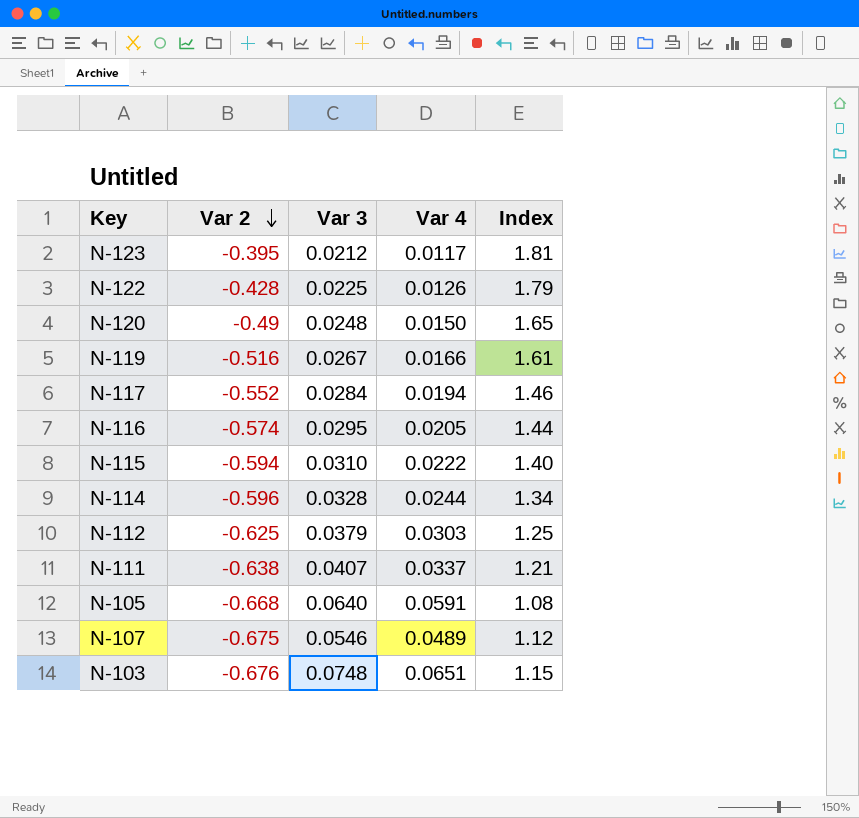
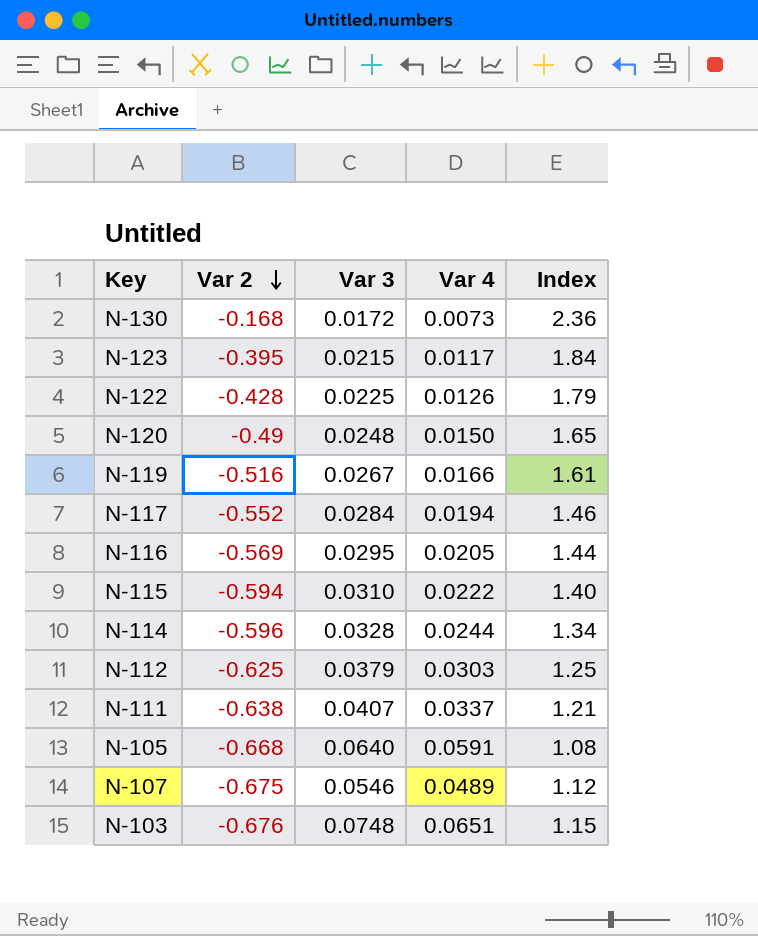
row N-130: none -> -0.168 | 0.0172 | 0.0073 | 2.36
N-123 | Var 3: 0.0212 -> 0.0215
N-123 | Index: 1.81 -> 1.84
N-116 | Var 2: -0.574 -> -0.569

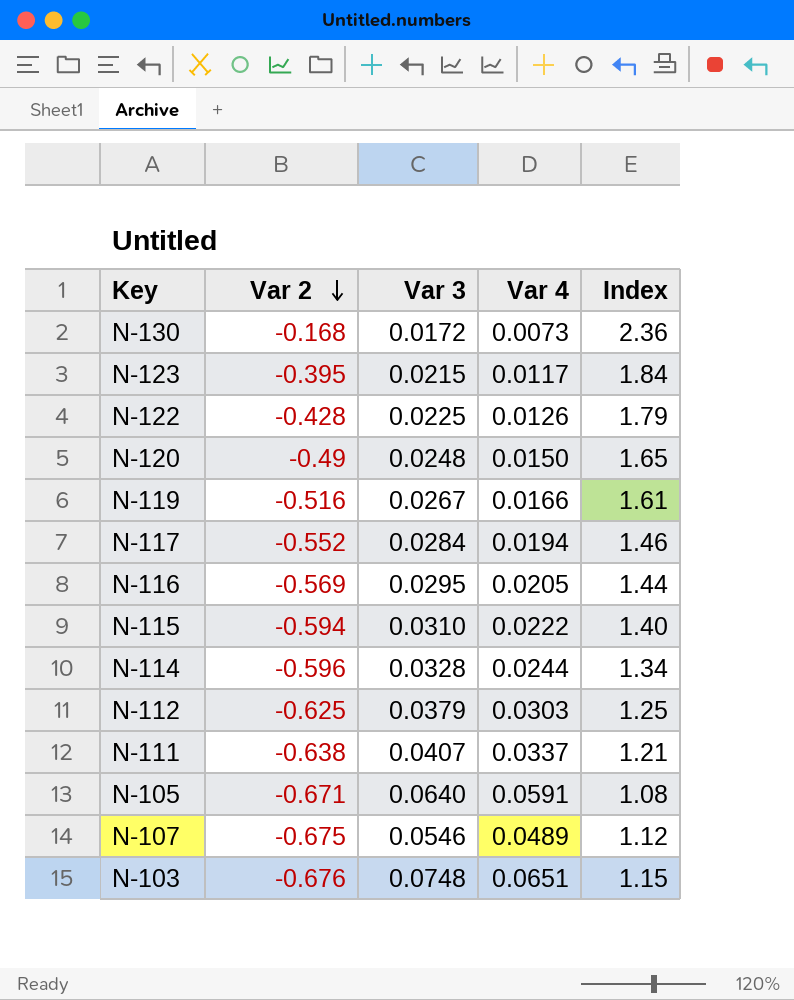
N-105 | Var 2: -0.668 -> -0.671

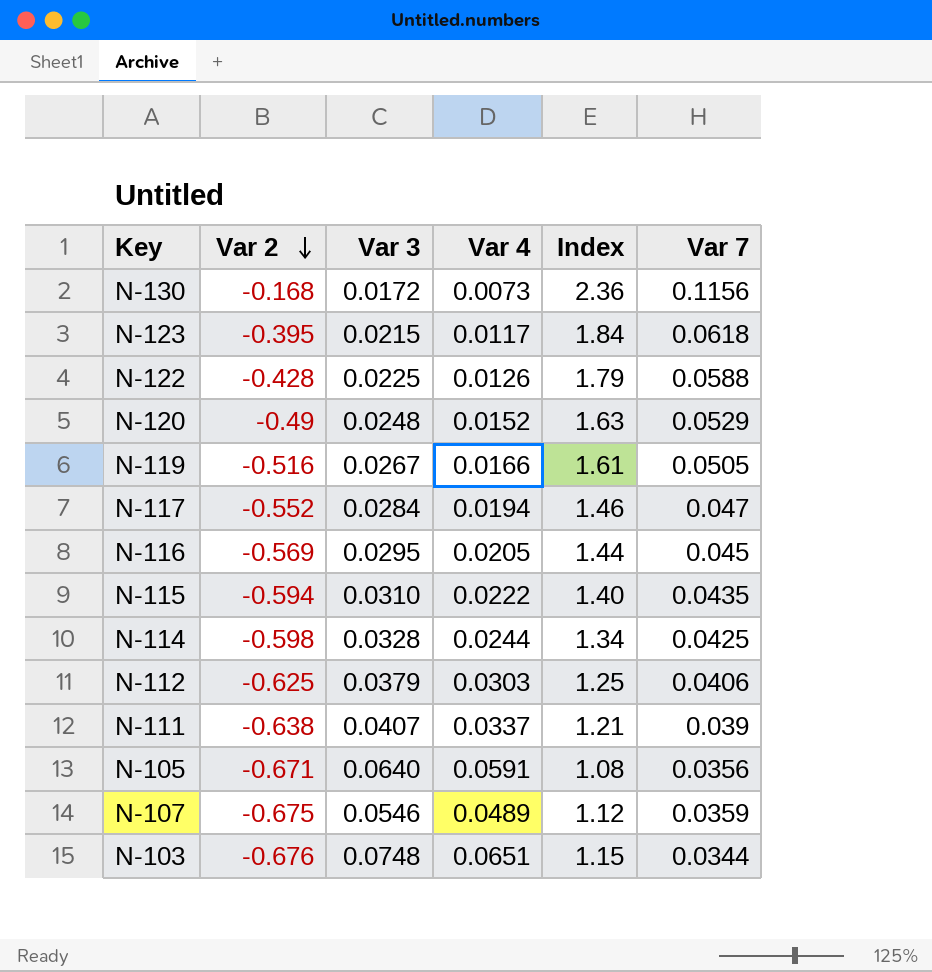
column Var 7 | position: none -> 6
N-120 | Var 4: 0.0150 -> 0.0152
N-120 | Index: 1.65 -> 1.63
N-114 | Var 2: -0.596 -> -0.598

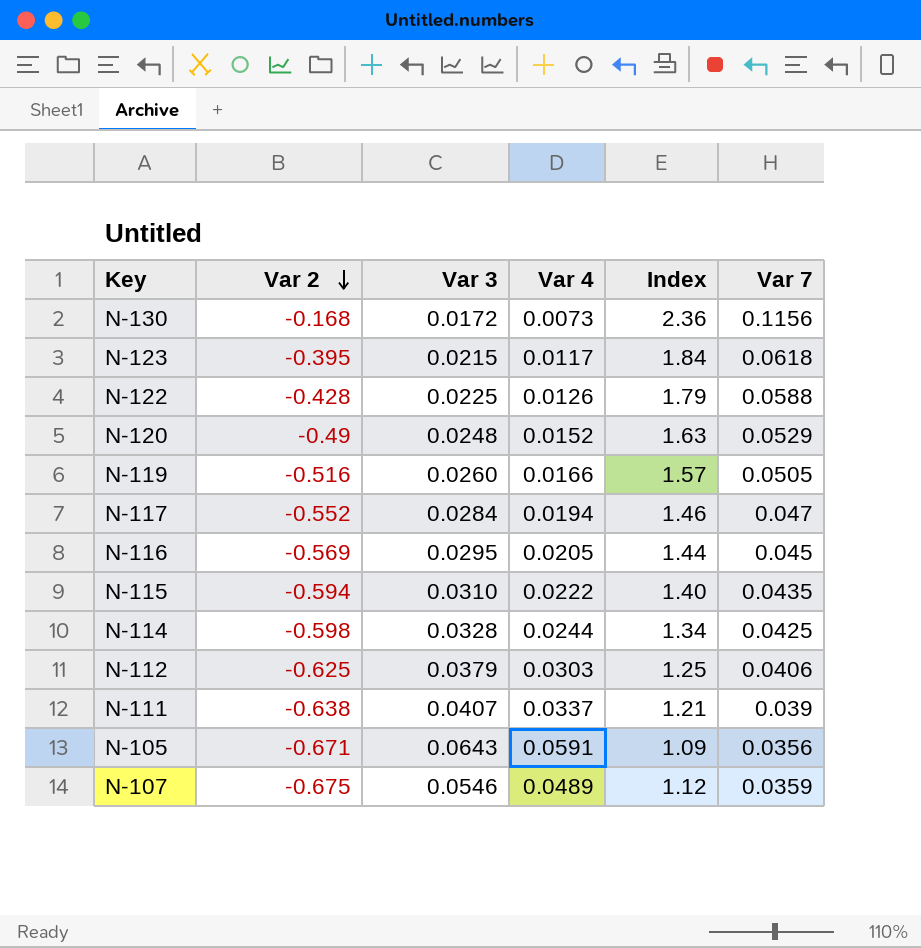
row N-103: -0.676 | 0.0748 | 0.0651 | 1.15 | 0.0344 -> none
N-119 | Var 3: 0.0267 -> 0.0260
N-119 | Index: 1.61 -> 1.57
N-105 | Var 3: 0.0640 -> 0.0643
N-105 | Index: 1.08 -> 1.09

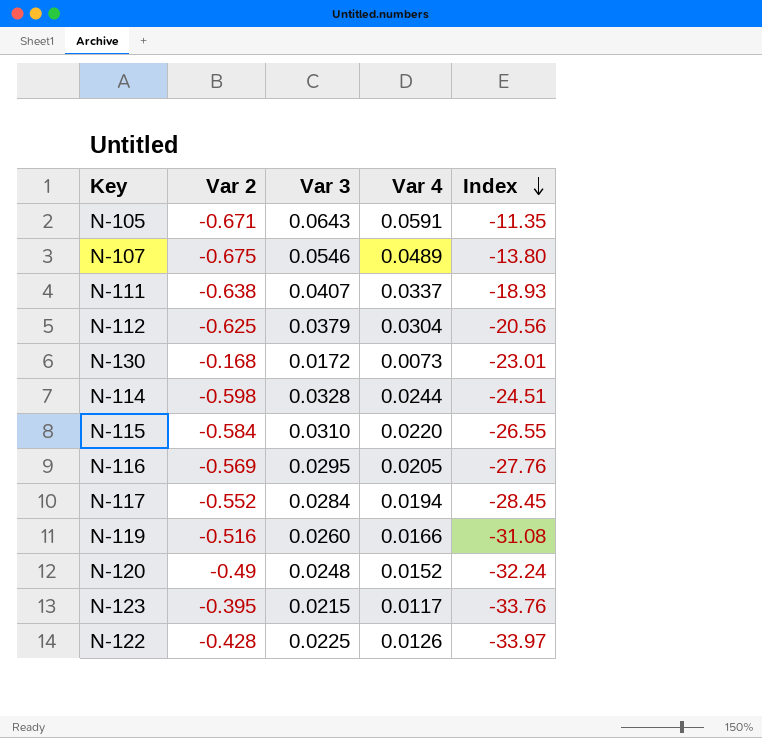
row order: Var 2 descending -> Index descending
column Var 7 | position: 6 -> none
column Index | formula: [Var 3] / [Var 4] -> [Var 2] / [Var 4]
N-112 | Var 4: 0.0303 -> 0.0304
N-115 | Var 2: -0.594 -> -0.584
N-115 | Var 4: 0.0222 -> 0.0220

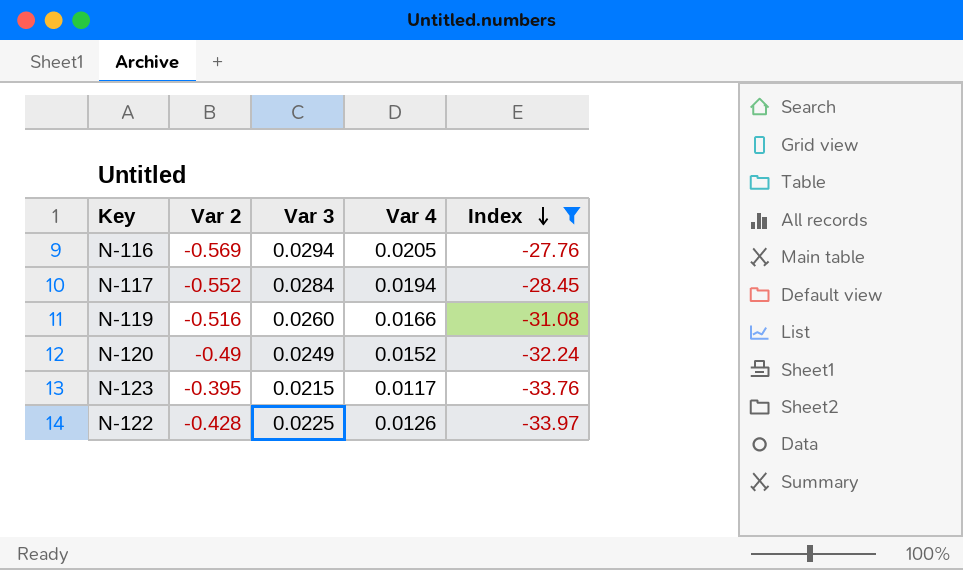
filter: none -> Index <= -27.76
N-116 | Var 3: 0.0295 -> 0.0294
N-120 | Var 3: 0.0248 -> 0.0249

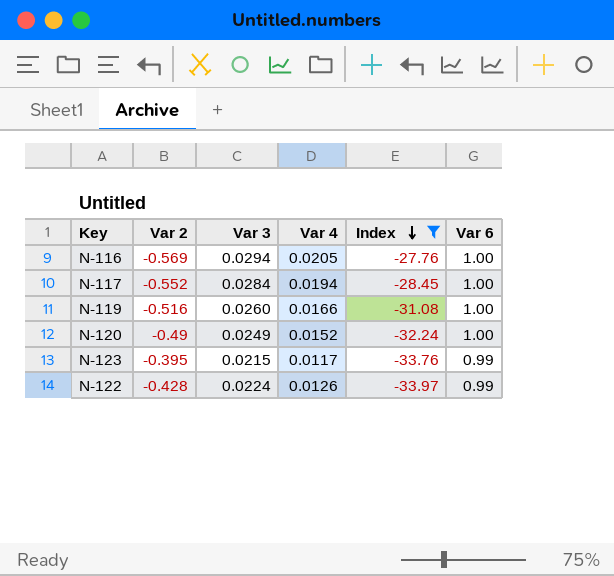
column Var 6 | position: none -> 6
N-122 | Var 3: 0.0225 -> 0.0224

